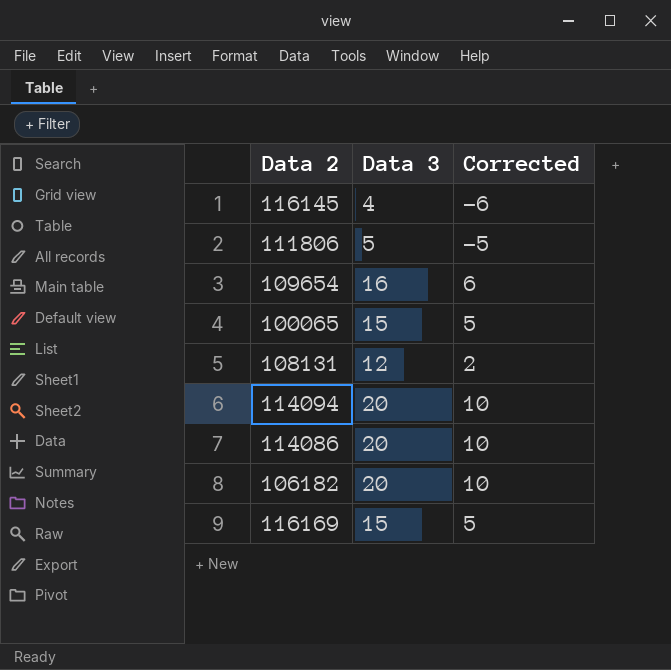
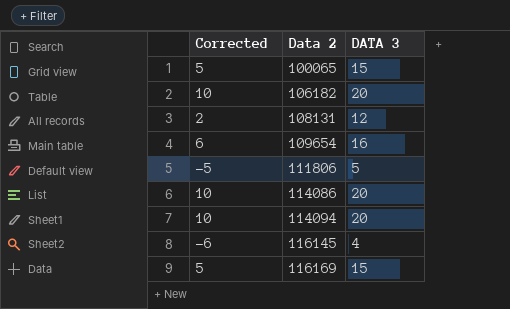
row order: none -> Data 2 ascending
column Corrected | position: 3 -> 1
column name: Data 3 -> DATA 3

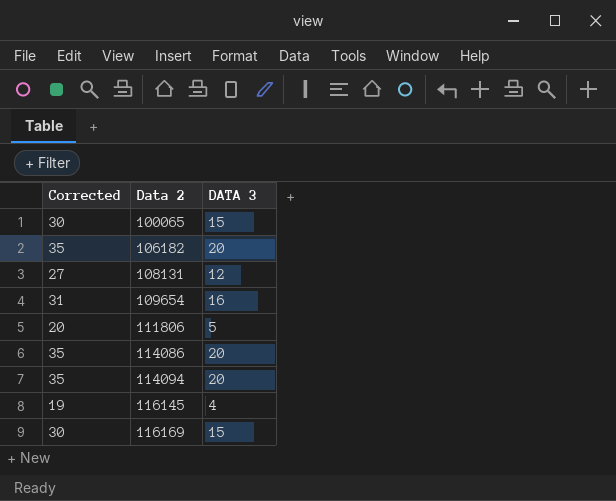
column Corrected | formula: [DATA 3] - 10 -> [DATA 3] + 15

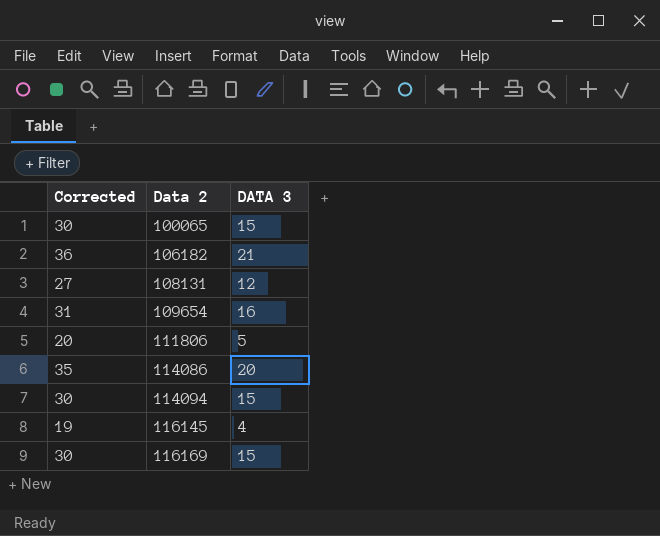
106182 | Corrected: 35 -> 36
106182 | DATA 3: 20 -> 21
114094 | Corrected: 35 -> 30
114094 | DATA 3: 20 -> 15

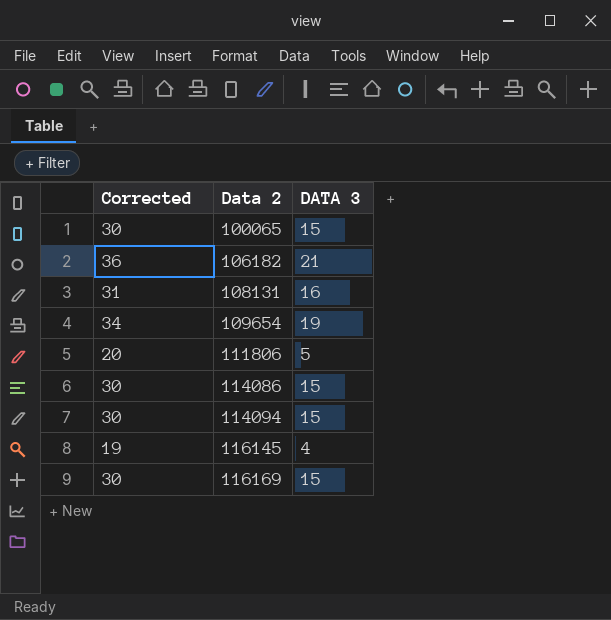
108131 | Corrected: 27 -> 31
108131 | DATA 3: 12 -> 16
109654 | Corrected: 31 -> 34
109654 | DATA 3: 16 -> 19
114086 | Corrected: 35 -> 30
114086 | DATA 3: 20 -> 15

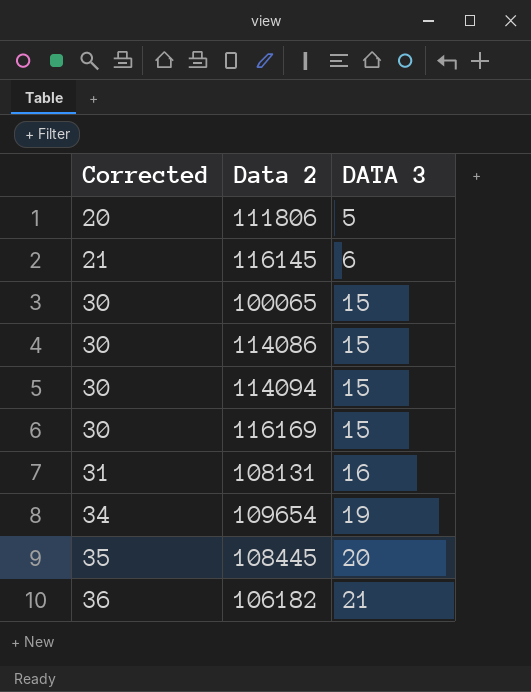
row order: Data 2 ascending -> Corrected ascending
116145 | Corrected: 19 -> 21
116145 | DATA 3: 4 -> 6
row 108445: none -> 35 | 20

